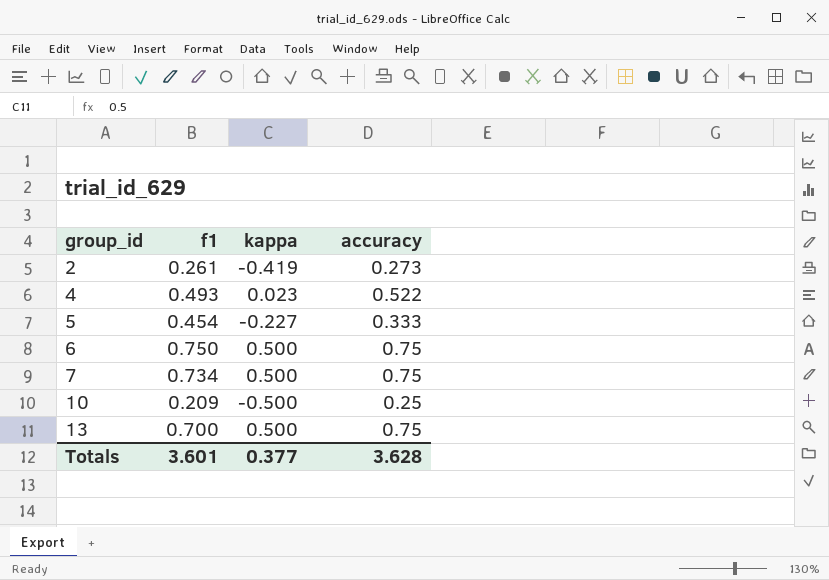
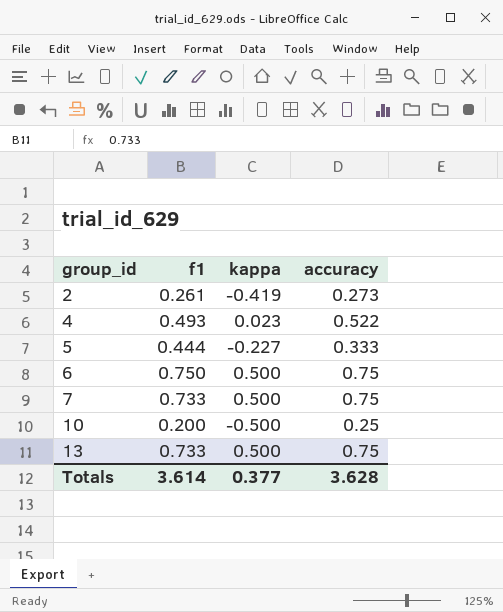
5 | f1: 0.454 -> 0.444
7 | f1: 0.734 -> 0.733
10 | f1: 0.209 -> 0.200
13 | f1: 0.700 -> 0.733
Totals | f1: 3.601 -> 3.614

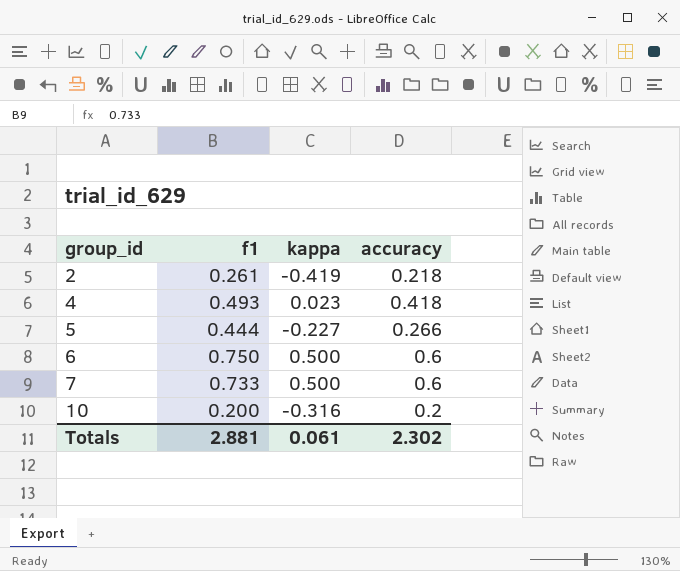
row 13: 0.733 | 0.500 | 0.75 -> none
2 | accuracy: 0.273 -> 0.218
4 | accuracy: 0.522 -> 0.418
5 | accuracy: 0.333 -> 0.266
6 | accuracy: 0.75 -> 0.6
7 | accuracy: 0.75 -> 0.6
10 | kappa: -0.500 -> -0.316
10 | accuracy: 0.25 -> 0.2
Totals | f1: 3.614 -> 2.881
Totals | kappa: 0.377 -> 0.061
Totals | accuracy: 3.628 -> 2.302

